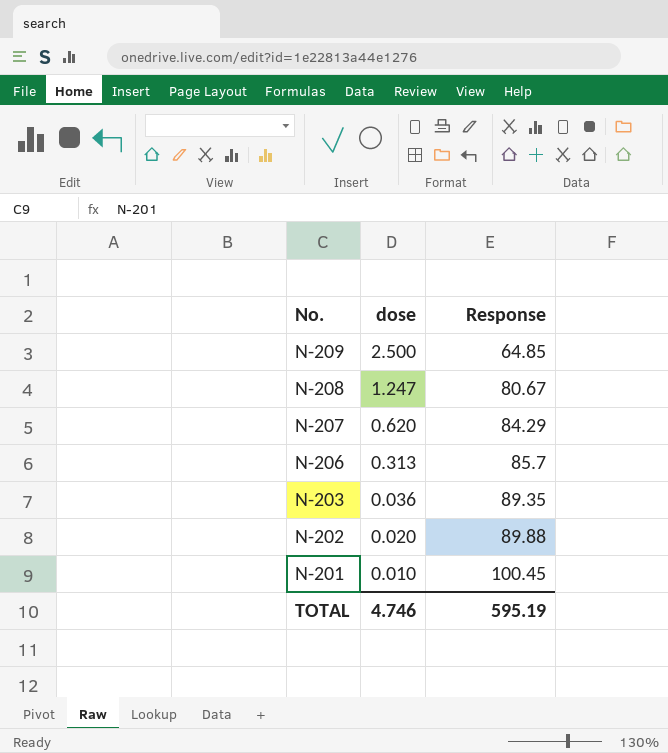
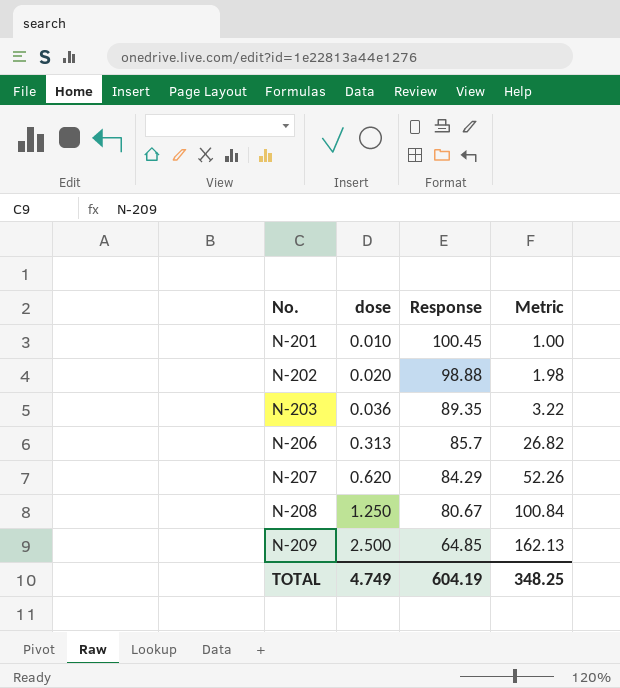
row order: No. descending -> No. ascending
column Metric | formula: none -> [dose] * [Response]
N-202 | Response: 89.88 -> 98.88
N-208 | dose: 1.247 -> 1.250
TOTAL | dose: 4.746 -> 4.749
TOTAL | Response: 595.19 -> 604.19

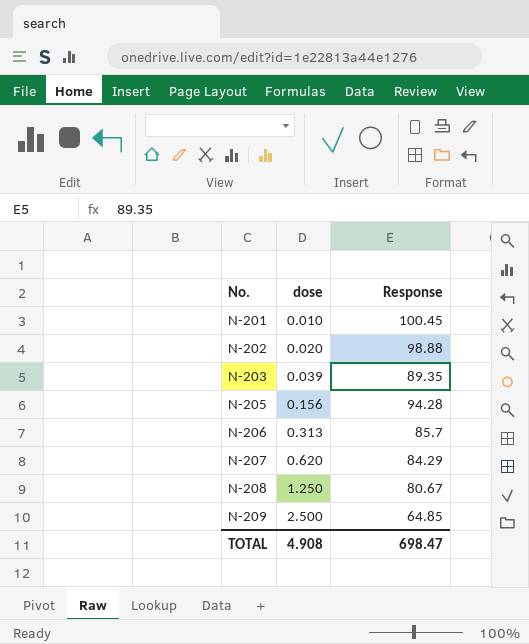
column Metric | formula: [dose] * [Response] -> none
N-203 | dose: 0.036 -> 0.039
row N-205: none -> 0.156 | 94.28
TOTAL | dose: 4.749 -> 4.908
TOTAL | Response: 604.19 -> 698.47

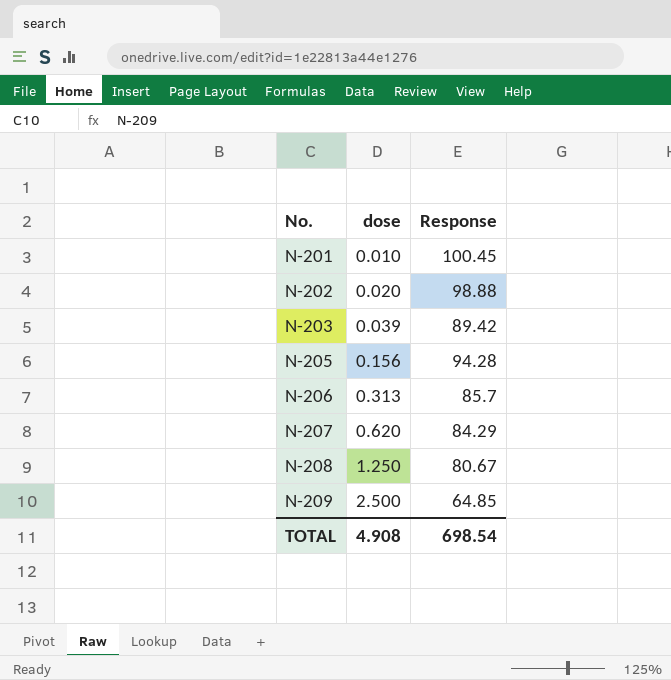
N-203 | Response: 89.35 -> 89.42
TOTAL | Response: 698.47 -> 698.54

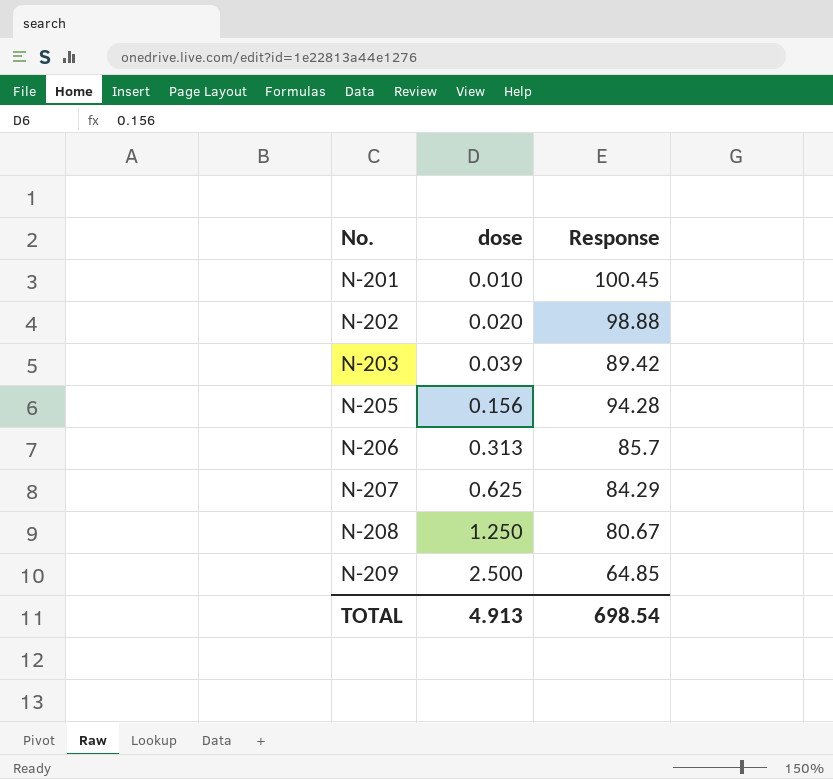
N-207 | dose: 0.620 -> 0.625
TOTAL | dose: 4.908 -> 4.913

